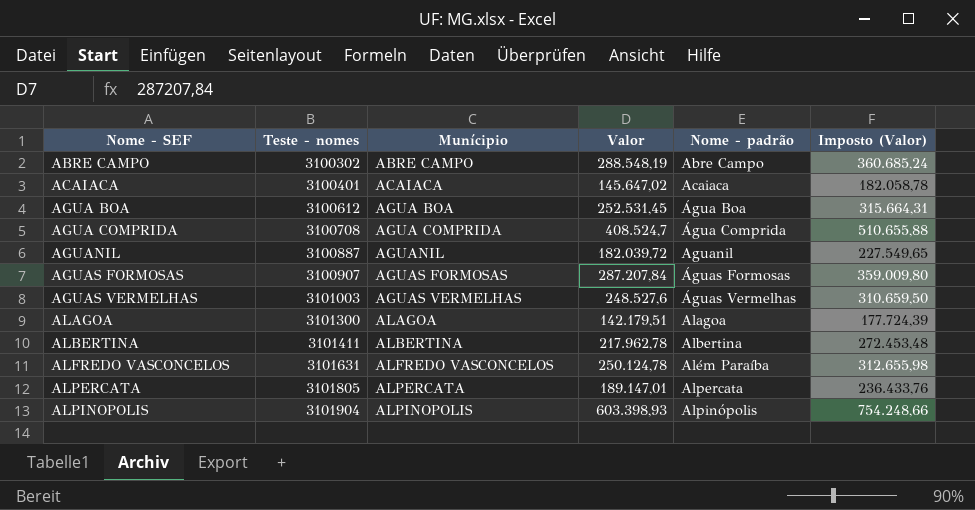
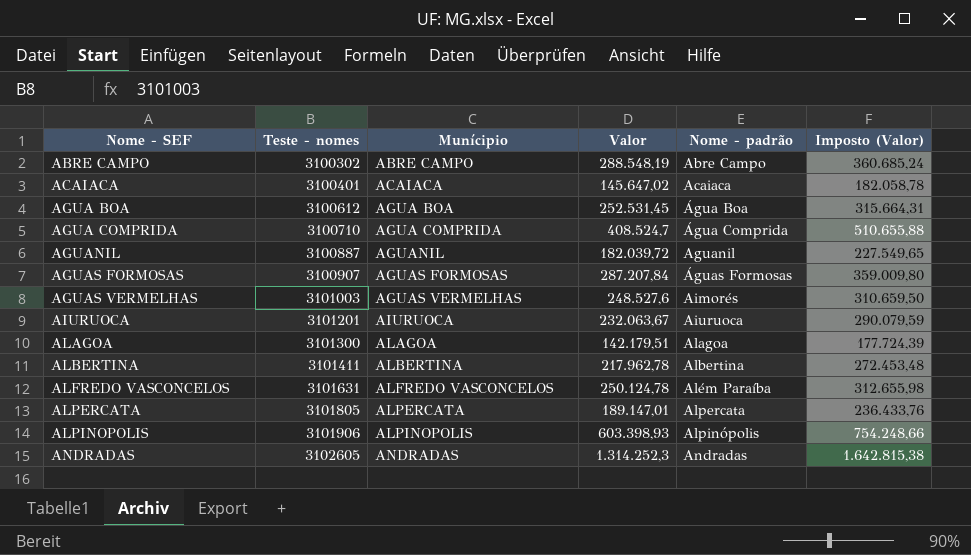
AGUA COMPRIDA | Teste - nomes: 3100708 -> 3100710
AGUAS VERMELHAS | Nome - padrão: Águas Vermelhas -> Aimorés
row AIURUOCA: none -> 3101201 | AIURUOCA | 232.063,67 | Aiuruoca | 290.079,59
ALPINOPOLIS | Teste - nomes: 3101904 -> 3101906
row ANDRADAS: none -> 3102605 | ANDRADAS | 1.314.252,3 | Andradas | 1.642.815,38

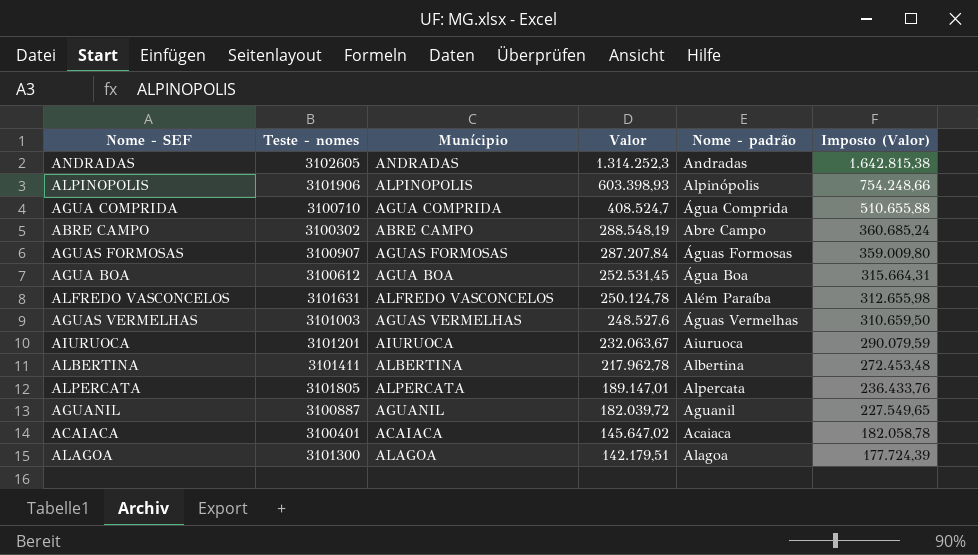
row order: Nome - SEF ascending -> Valor descending
AGUAS VERMELHAS | Nome - padrão: Aimorés -> Águas Vermelhas

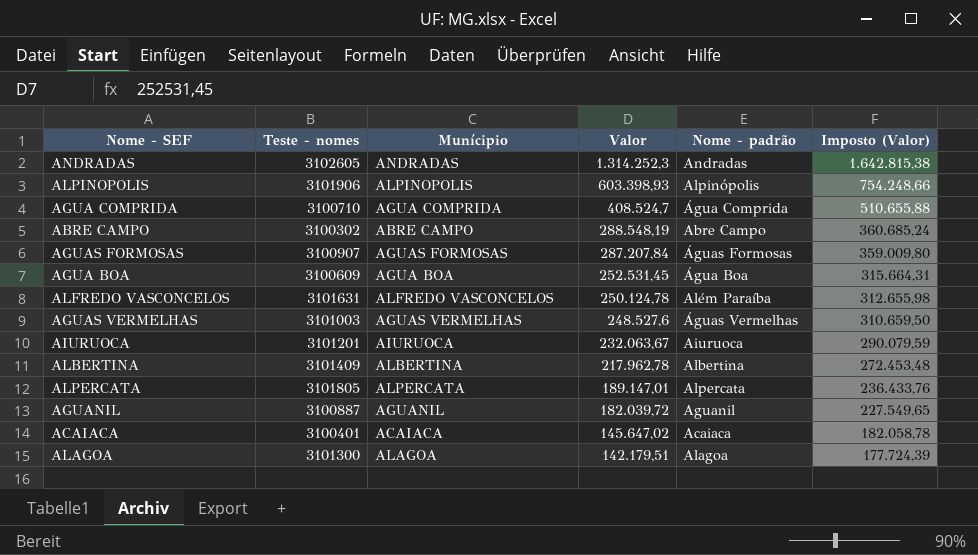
AGUA BOA | Teste - nomes: 3100612 -> 3100609
ALBERTINA | Teste - nomes: 3101411 -> 3101409

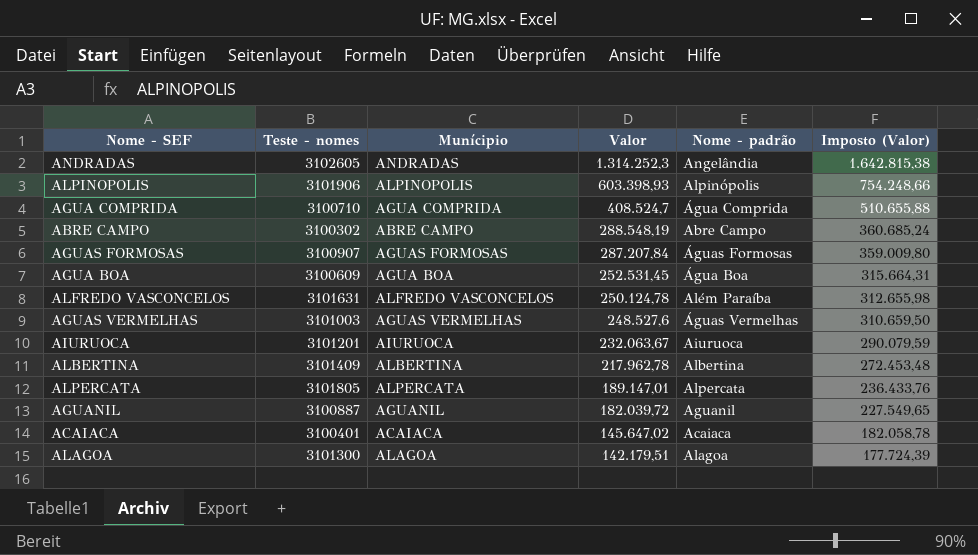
ANDRADAS | Nome - padrão: Andradas -> Angelândia

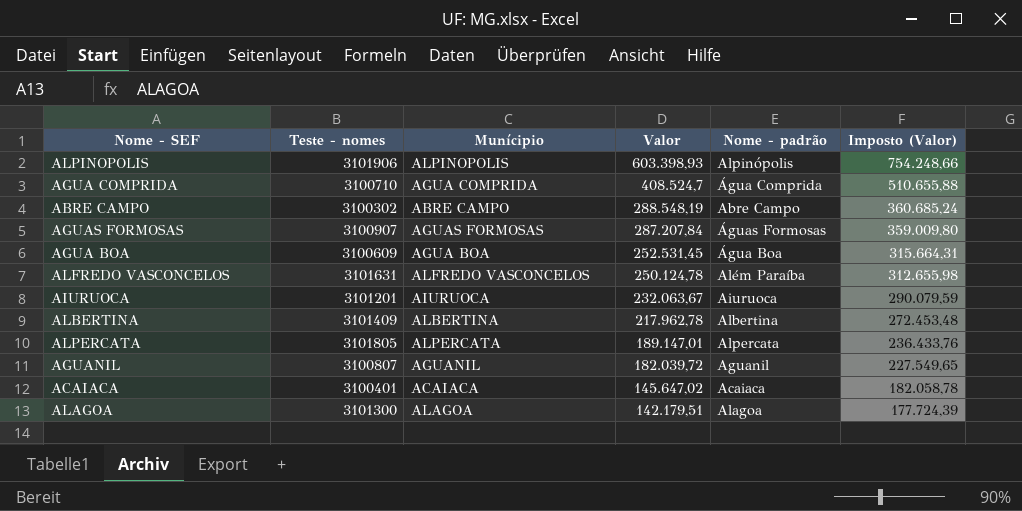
row ANDRADAS: 3102605 | ANDRADAS | 1.314.252,3 | Angelândia | 1.642.815,38 -> none
row AGUAS VERMELHAS: 3101003 | AGUAS VERMELHAS | 248.527,6 | Águas Vermelhas | 310.659,50 -> none
AGUANIL | Teste - nomes: 3100887 -> 3100807

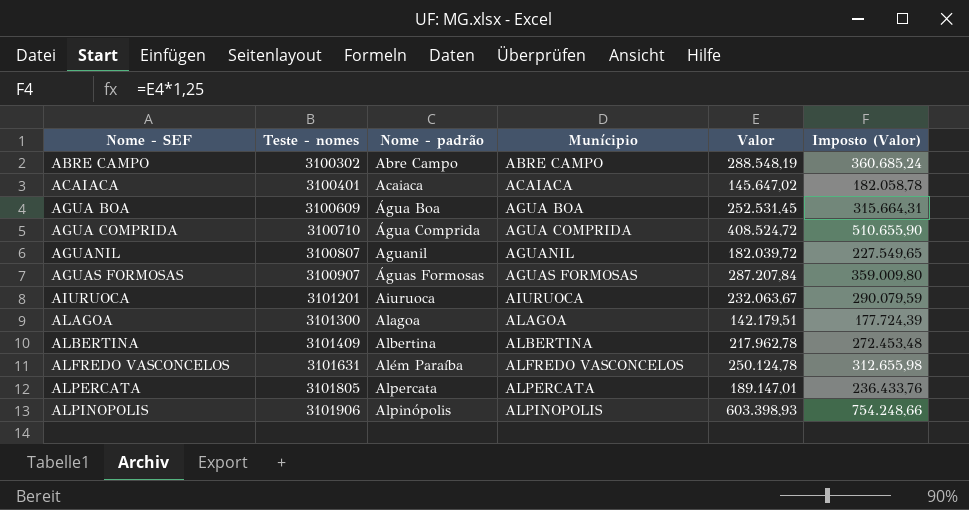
row order: Valor descending -> Nome - SEF ascending
column Nome - padrão | position: 5 -> 3
AGUA COMPRIDA | Valor: 408.524,7 -> 408.524,72
AGUA COMPRIDA | Imposto (Valor): 510.655,88 -> 510.655,90

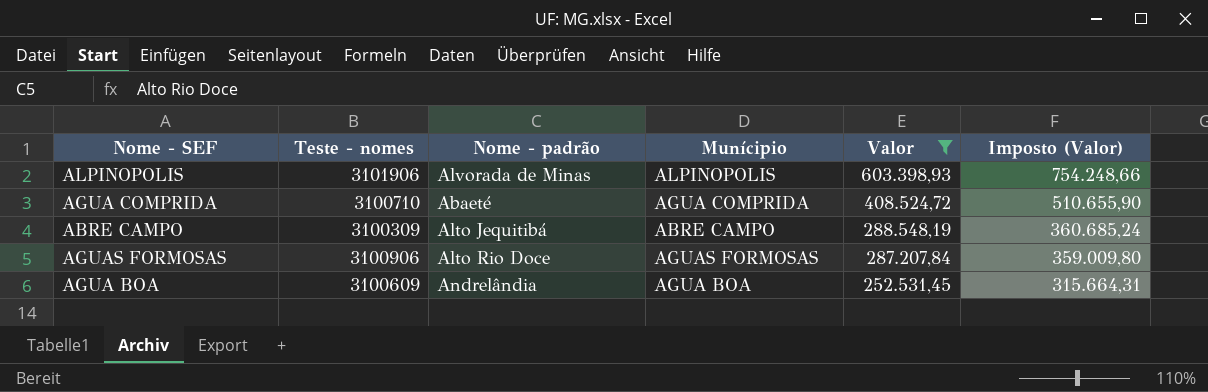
filter: none -> Valor >= 252.531,45
row order: Nome - SEF ascending -> Valor descending
ALPINOPOLIS | Nome - padrão: Alpinópolis -> Alvorada de Minas
AGUA COMPRIDA | Nome - padrão: Água Comprida -> Abaeté
ABRE CAMPO | Teste - nomes: 3100302 -> 3100309
ABRE CAMPO | Nome - padrão: Abre Campo -> Alto Jequitibá
AGUAS FORMOSAS | Teste - nomes: 3100907 -> 3100906
AGUAS FORMOSAS | Nome - padrão: Águas Formosas -> Alto Rio Doce
AGUA BOA | Nome - padrão: Água Boa -> Andrelândia

